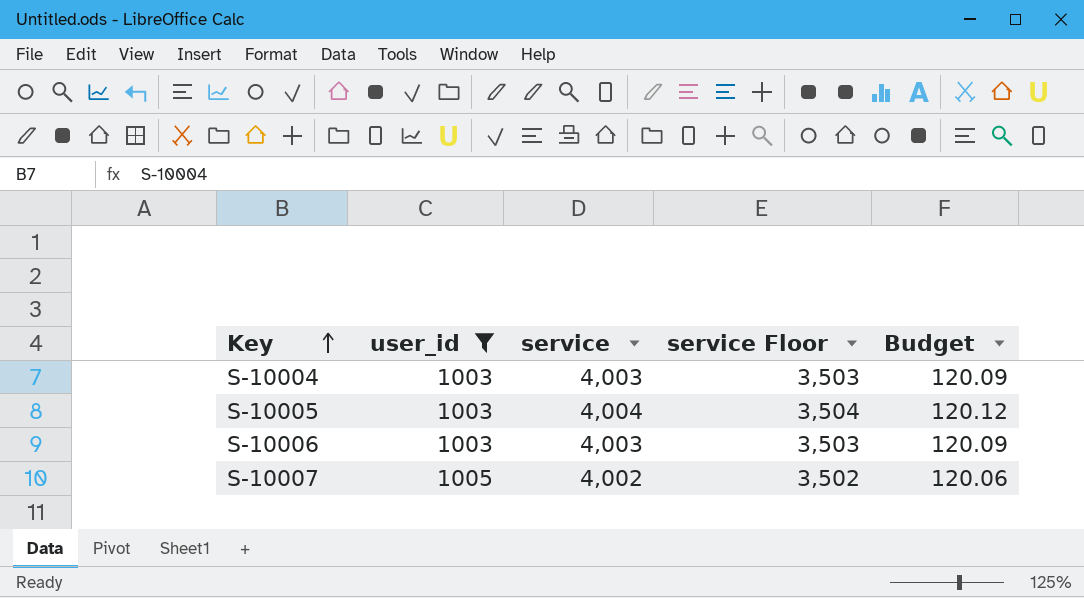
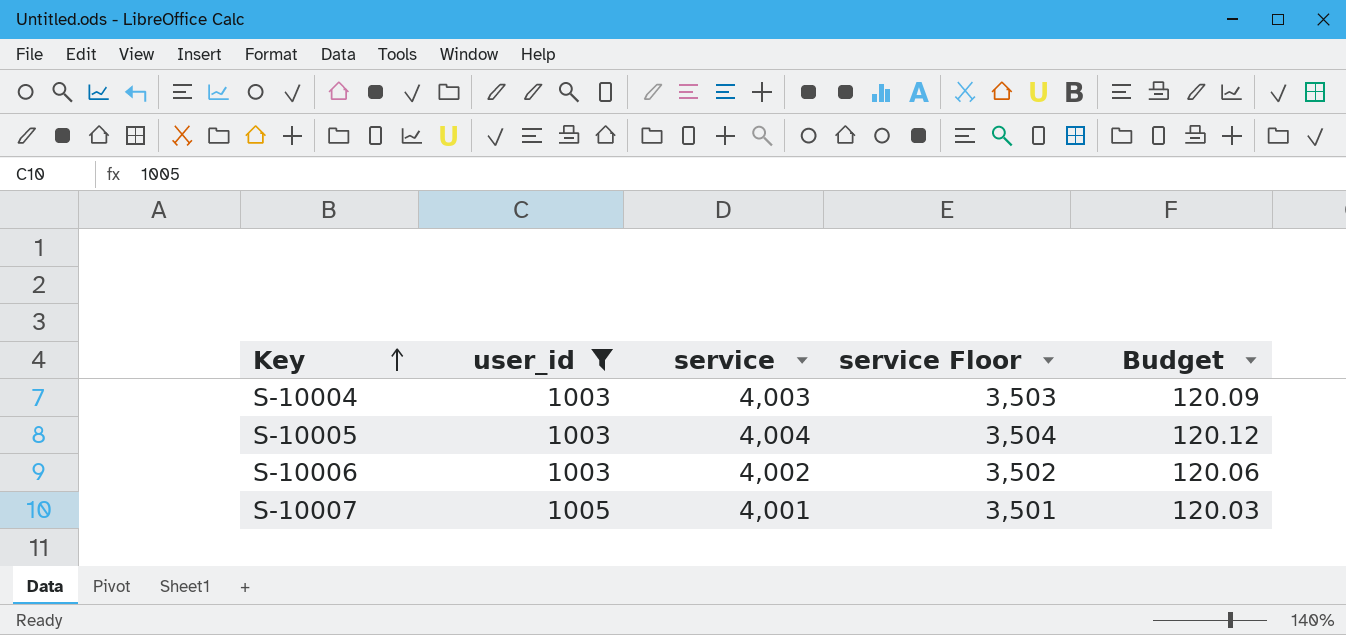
S-10006 | service: 4,003 -> 4,002
S-10006 | service Floor: 3,503 -> 3,502
S-10006 | Budget: 120.09 -> 120.06
S-10007 | service: 4,002 -> 4,001
S-10007 | service Floor: 3,502 -> 3,501
S-10007 | Budget: 120.06 -> 120.03

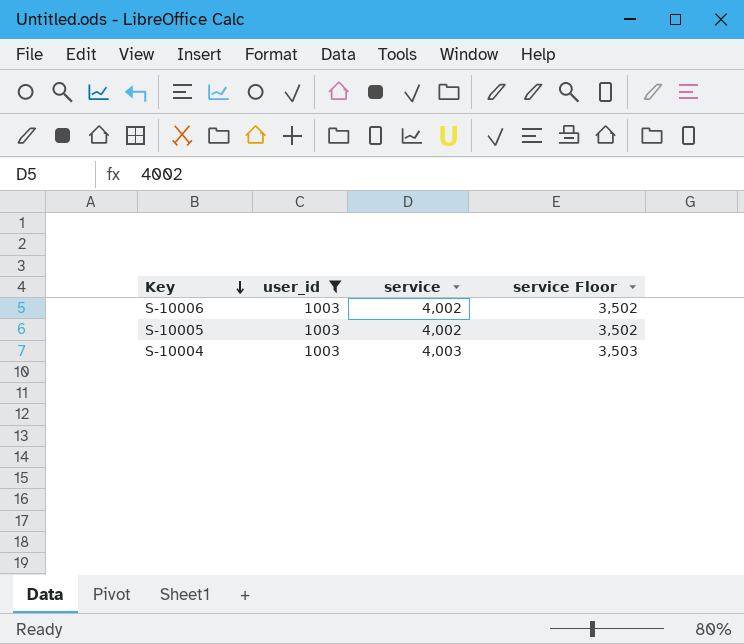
row order: Key ascending -> Key descending
column Budget | formula: [service] * 0.03 -> none
row S-10007: 1005 | 4,001 | 3,501 | 120.03 -> none
S-10005 | service: 4,004 -> 4,002
S-10005 | service Floor: 3,504 -> 3,502

